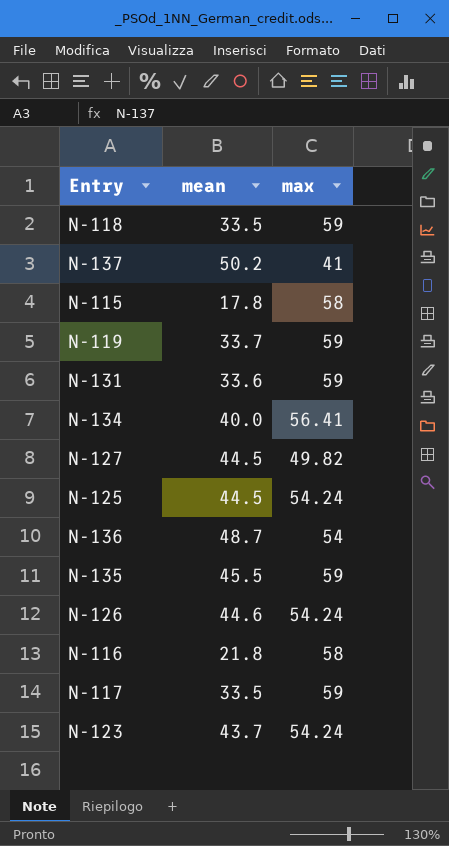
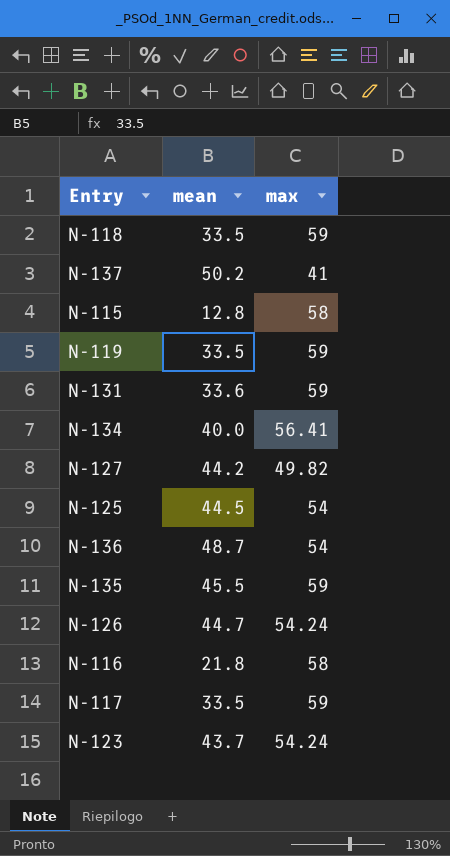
N-115 | mean: 17.8 -> 12.8
N-119 | mean: 33.7 -> 33.5
N-127 | mean: 44.5 -> 44.2
N-125 | max: 54.24 -> 54
N-126 | mean: 44.6 -> 44.7

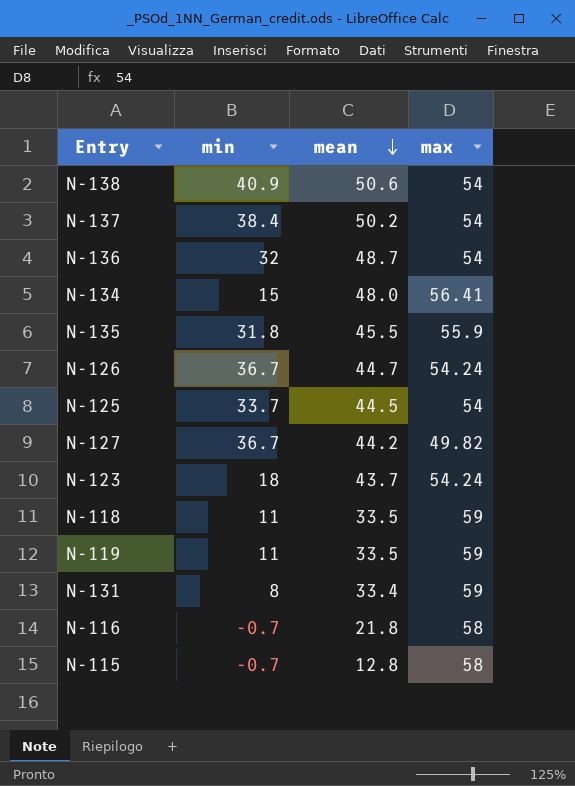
row order: none -> mean descending
column min | position: none -> 2
row N-117: 33.5 | 59 -> none
row N-138: none -> 40.9 | 50.6 | 54
N-137 | max: 41 -> 54
N-134 | mean: 40.0 -> 48.0
N-135 | max: 59 -> 55.9
N-131 | mean: 33.6 -> 33.4

